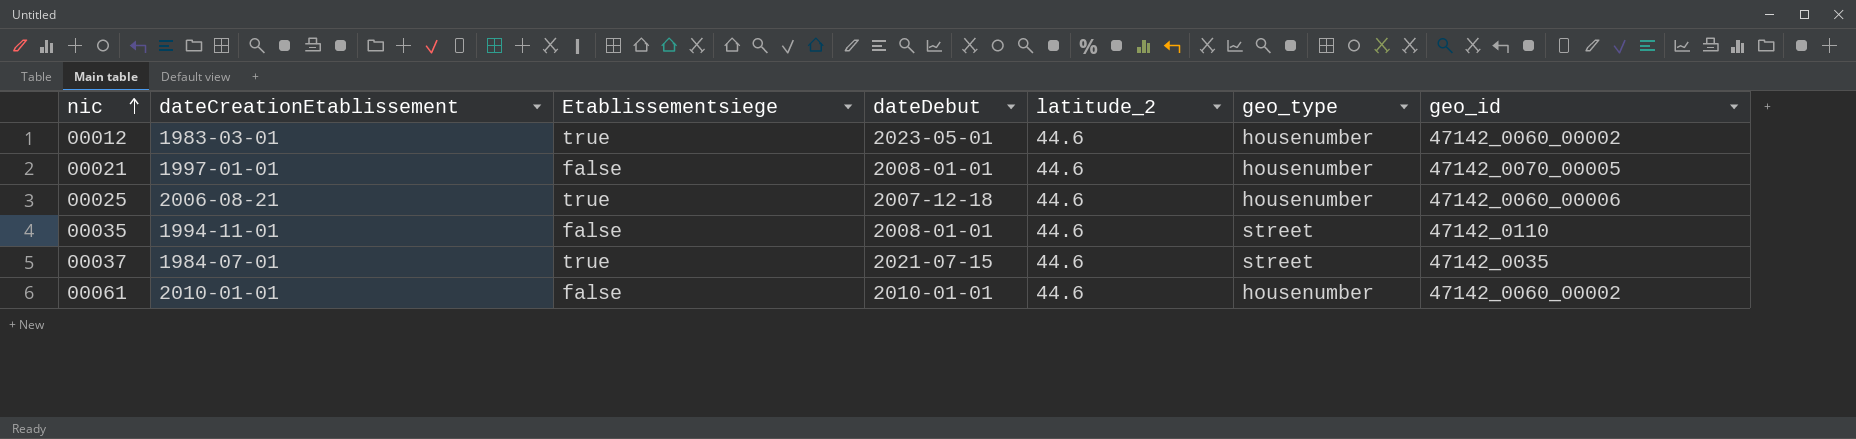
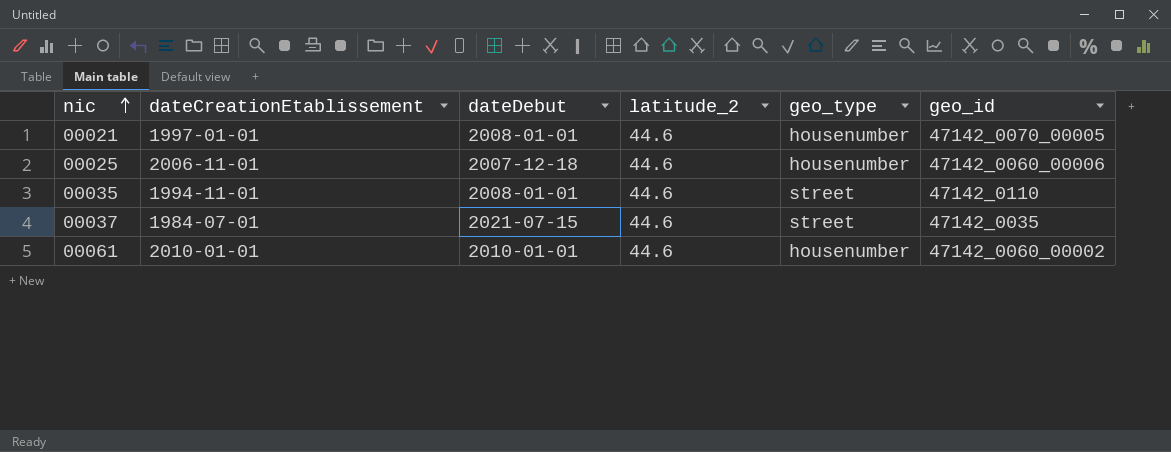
column Etablissementsiege | position: 3 -> none
row 00012: 1983-03-01 | true | 2023-05-01 | 44.6 | housenumber | 47142_0060_00002 -> none
00025 | dateCreationEtablissement: 2006-08-21 -> 2006-11-01

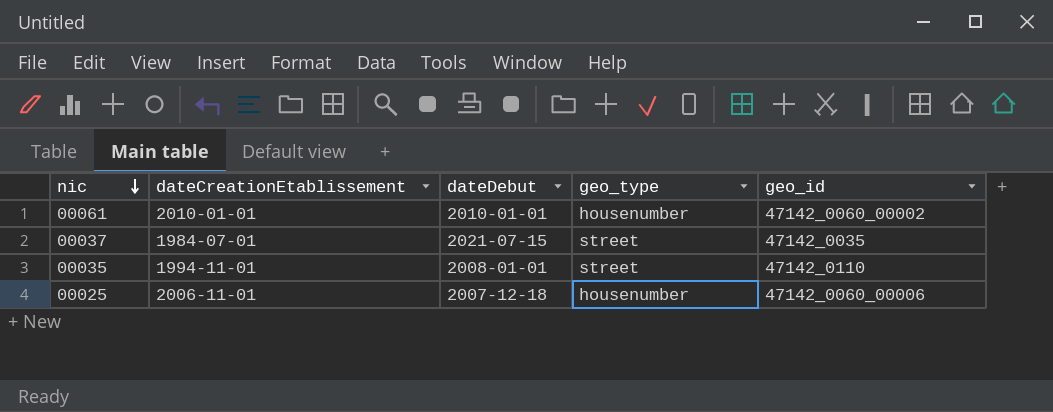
row order: nic ascending -> nic descending
column latitude_2 | position: 4 -> none
row 00021: 1997-01-01 | 2008-01-01 | 44.6 | housenumber | 47142_0070_00005 -> none

